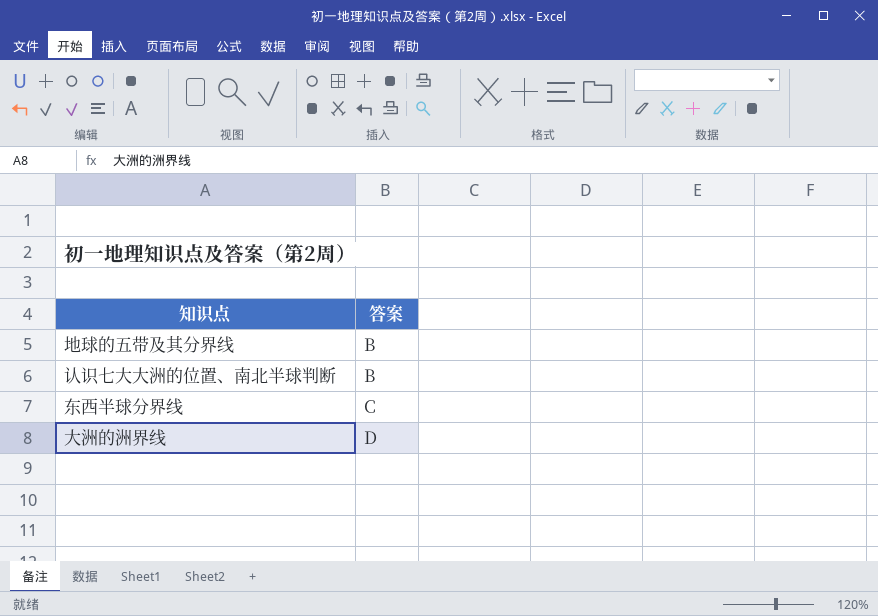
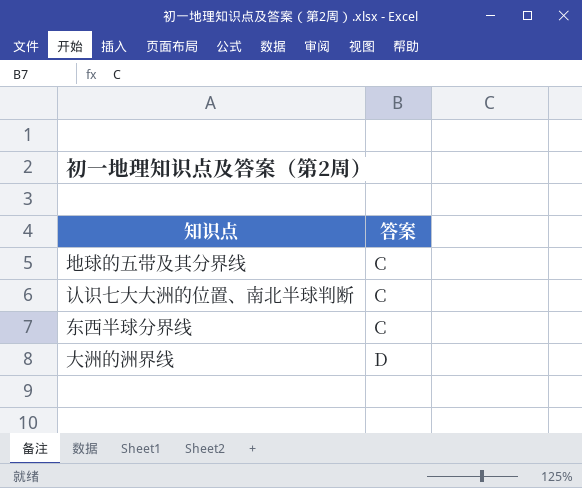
地球的五带及其分界线 | 答案: B -> C
认识七大大洲的位置、南北半球判断 | 答案: B -> C

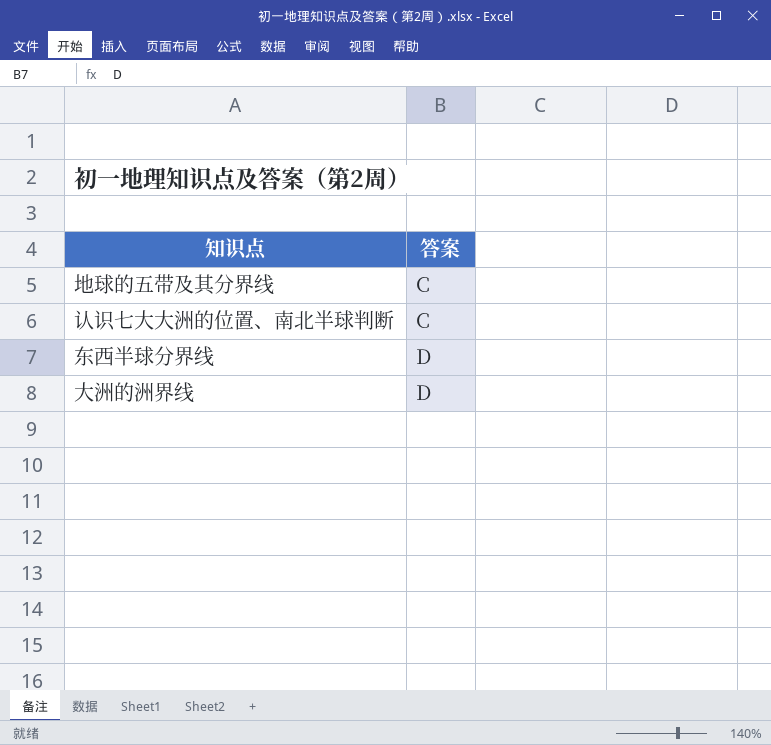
东西半球分界线 | 答案: C -> D

